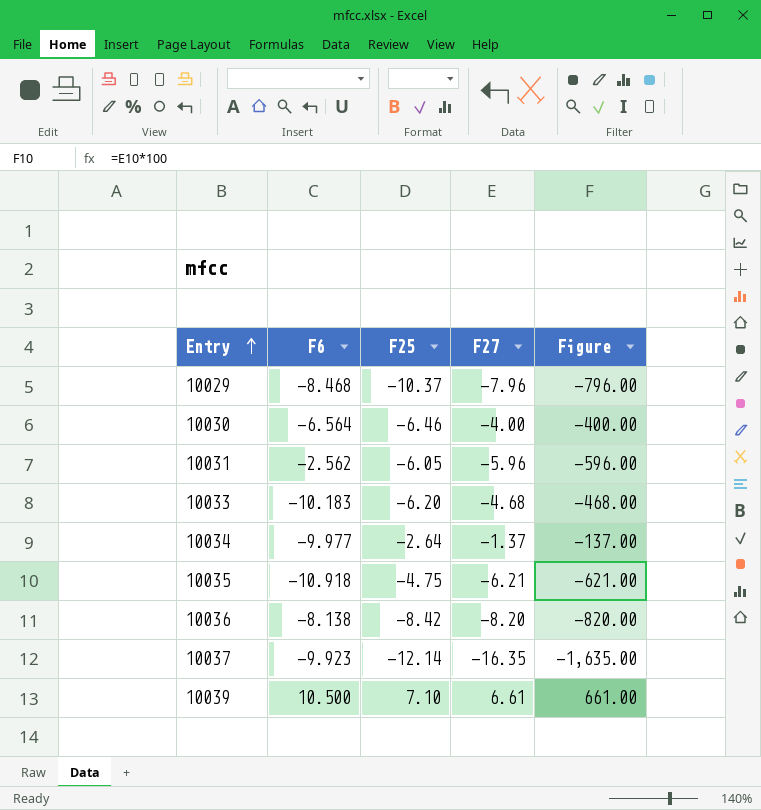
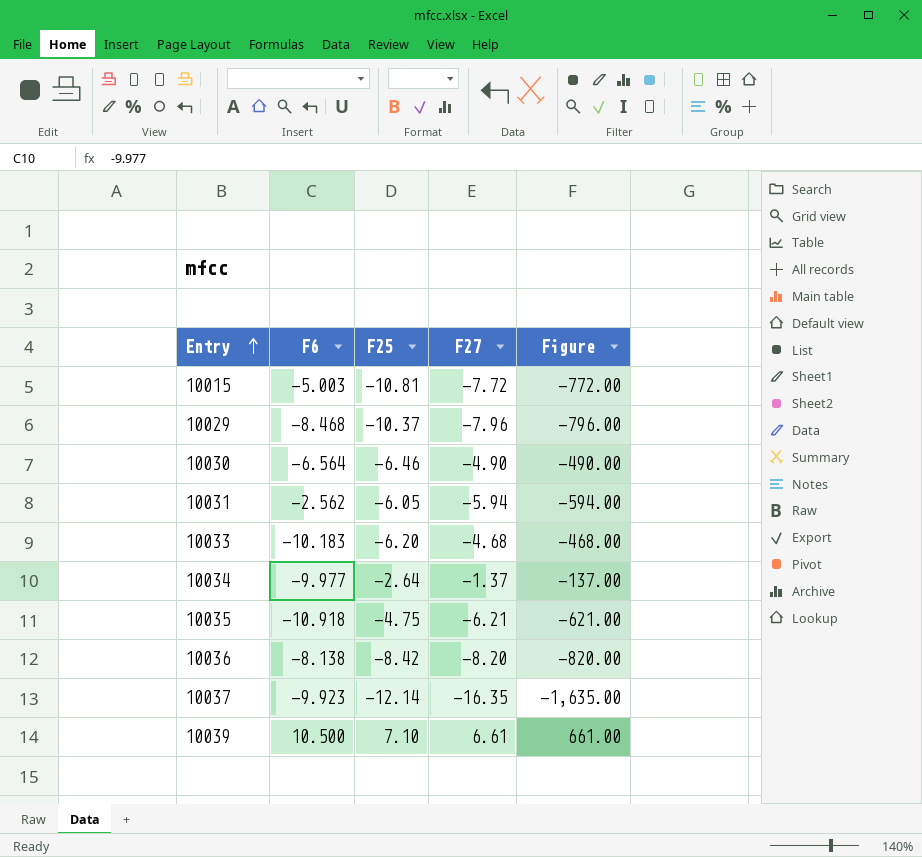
row 10015: none -> -5.003 | -10.81 | -7.72 | -772.00
10030 | F27: -4.00 -> -4.90
10030 | Figure: -400.00 -> -490.00
10031 | F27: -5.96 -> -5.94
10031 | Figure: -596.00 -> -594.00

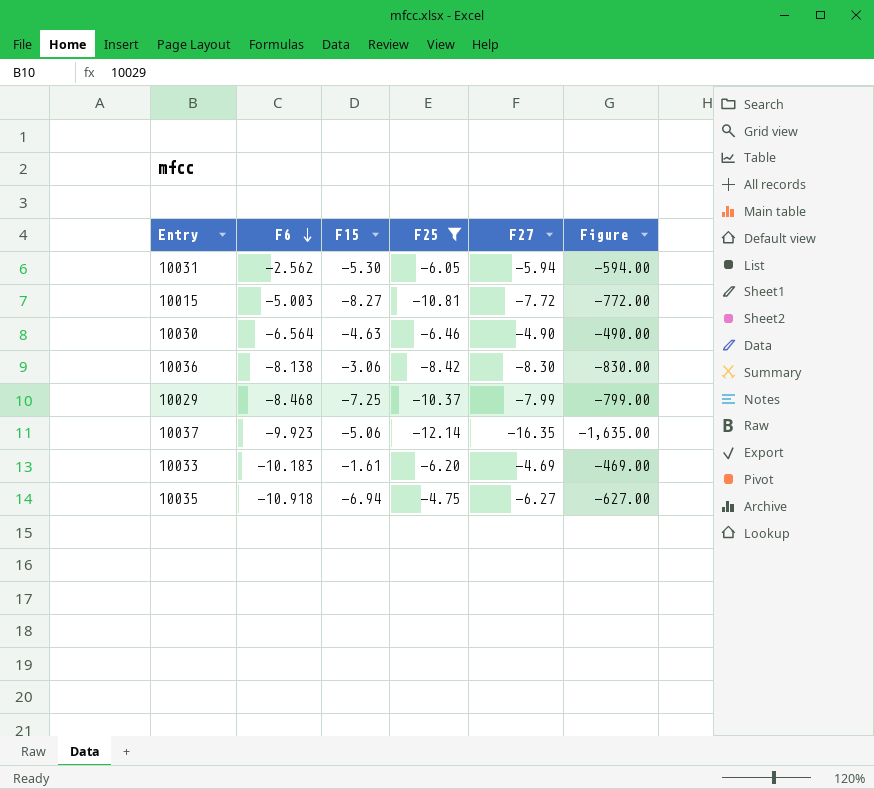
filter: none -> F25 <= -4.75
row order: Entry ascending -> F6 descending
column F15 | position: none -> 3
10036 | F27: -8.20 -> -8.30
10036 | Figure: -820.00 -> -830.00
10029 | F27: -7.96 -> -7.99
10029 | Figure: -796.00 -> -799.00
10033 | F27: -4.68 -> -4.69
10033 | Figure: -468.00 -> -469.00
10035 | F27: -6.21 -> -6.27
10035 | Figure: -621.00 -> -627.00

